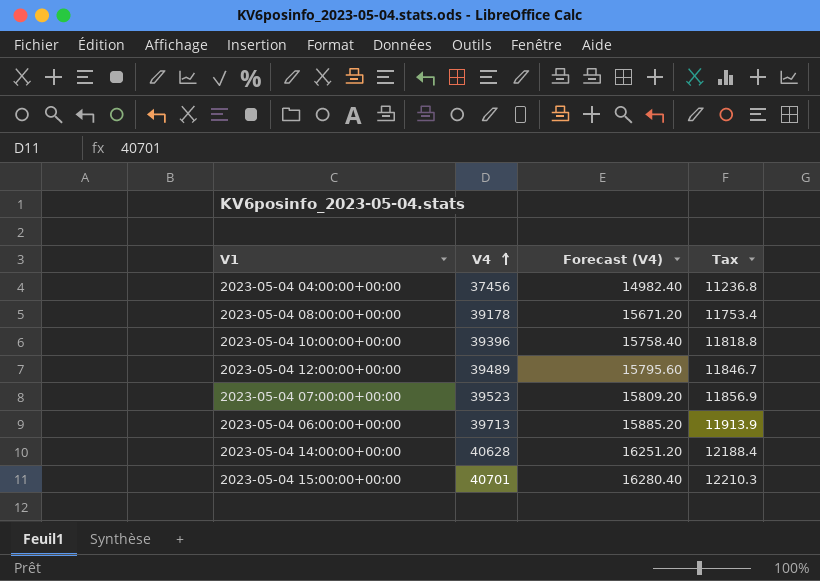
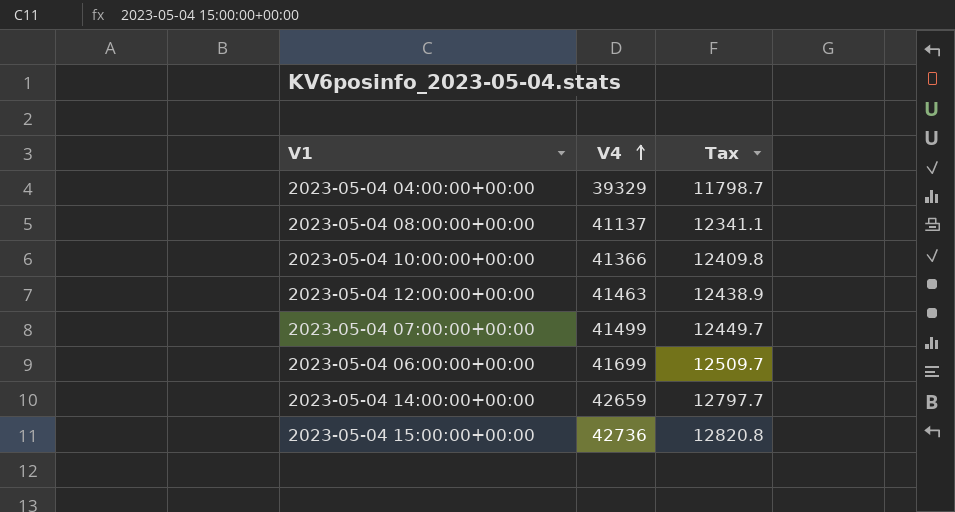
column Forecast (V4) | formula: [V4] * 0.4 -> none
2023-05-04 04:00:00+00:00 | V4: 37456 -> 39329
2023-05-04 04:00:00+00:00 | Tax: 11236.8 -> 11798.7
2023-05-04 08:00:00+00:00 | V4: 39178 -> 41137
2023-05-04 08:00:00+00:00 | Tax: 11753.4 -> 12341.1
2023-05-04 10:00:00+00:00 | V4: 39396 -> 41366
2023-05-04 10:00:00+00:00 | Tax: 11818.8 -> 12409.8
2023-05-04 12:00:00+00:00 | V4: 39489 -> 41463
2023-05-04 12:00:00+00:00 | Tax: 11846.7 -> 12438.9
2023-05-04 07:00:00+00:00 | V4: 39523 -> 41499
2023-05-04 07:00:00+00:00 | Tax: 11856.9 -> 12449.7
2023-05-04 06:00:00+00:00 | V4: 39713 -> 41699
2023-05-04 06:00:00+00:00 | Tax: 11913.9 -> 12509.7
2023-05-04 14:00:00+00:00 | V4: 40628 -> 42659
2023-05-04 14:00:00+00:00 | Tax: 12188.4 -> 12797.7
2023-05-04 15:00:00+00:00 | V4: 40701 -> 42736
2023-05-04 15:00:00+00:00 | Tax: 12210.3 -> 12820.8

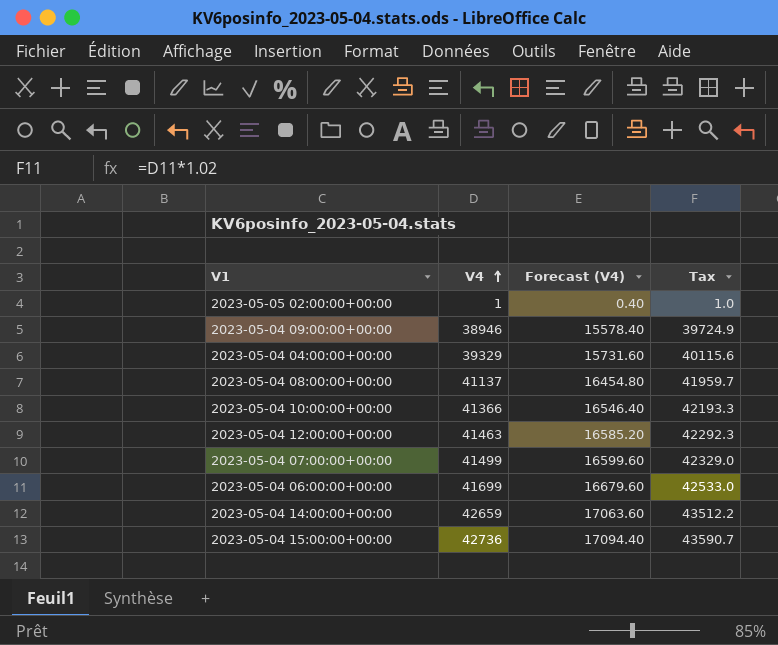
column Forecast (V4) | formula: none -> [V4] * 0.4
column Tax | formula: [V4] * 0.3 -> [V4] * 1.02
row 2023-05-05 02:00:00+00:00: none -> 1 | 0.40 | 1.0
row 2023-05-04 09:00:00+00:00: none -> 38946 | 15578.40 | 39724.9

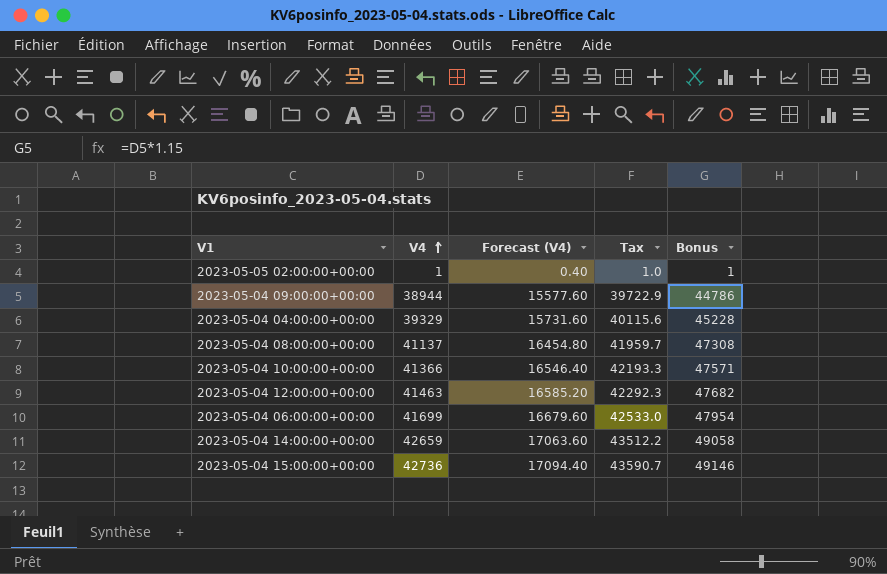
column Bonus | formula: none -> [V4] * 1.15
row 2023-05-04 07:00:00+00:00: 41499 | 16599.60 | 42329.0 -> none
2023-05-04 09:00:00+00:00 | V4: 38946 -> 38944
2023-05-04 09:00:00+00:00 | Forecast (V4): 15578.40 -> 15577.60
2023-05-04 09:00:00+00:00 | Tax: 39724.9 -> 39722.9

